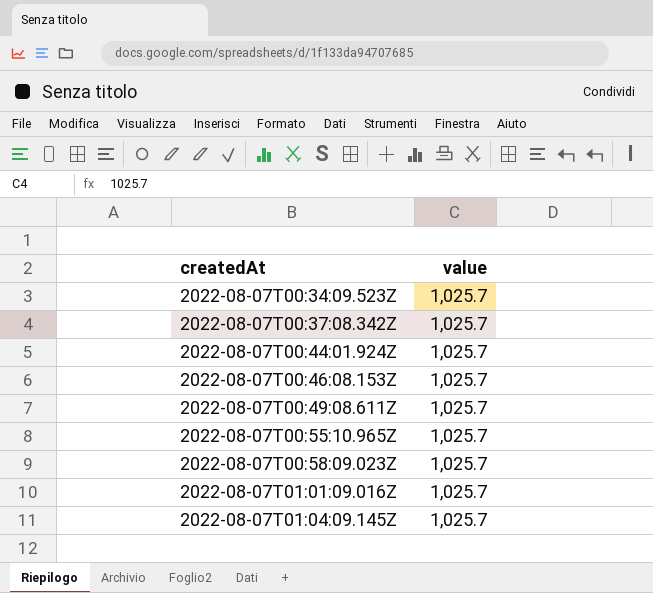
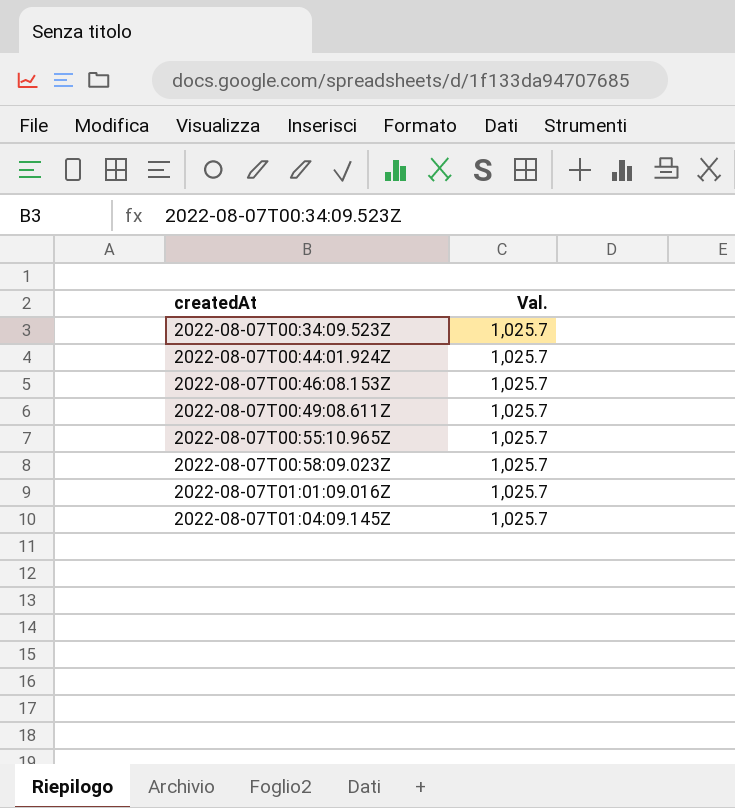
column name: value -> Val.
row 2022-08-07T00:37:08.342Z: 1,025.7 -> none

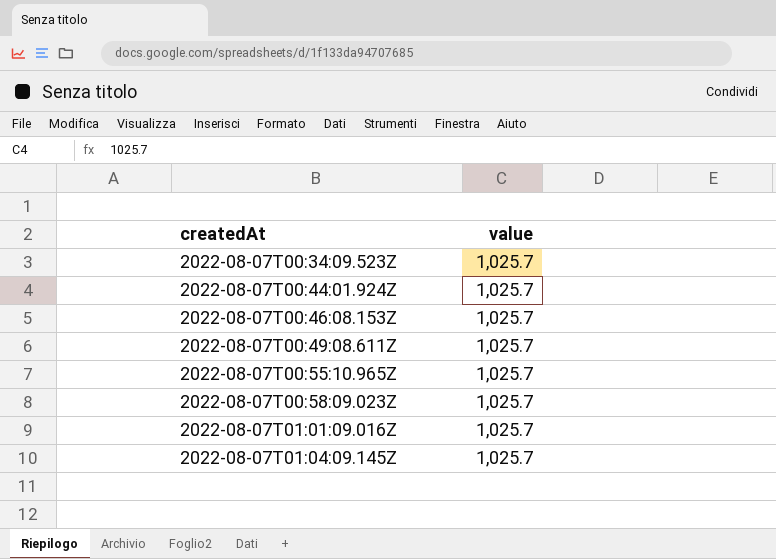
column name: Val. -> value

